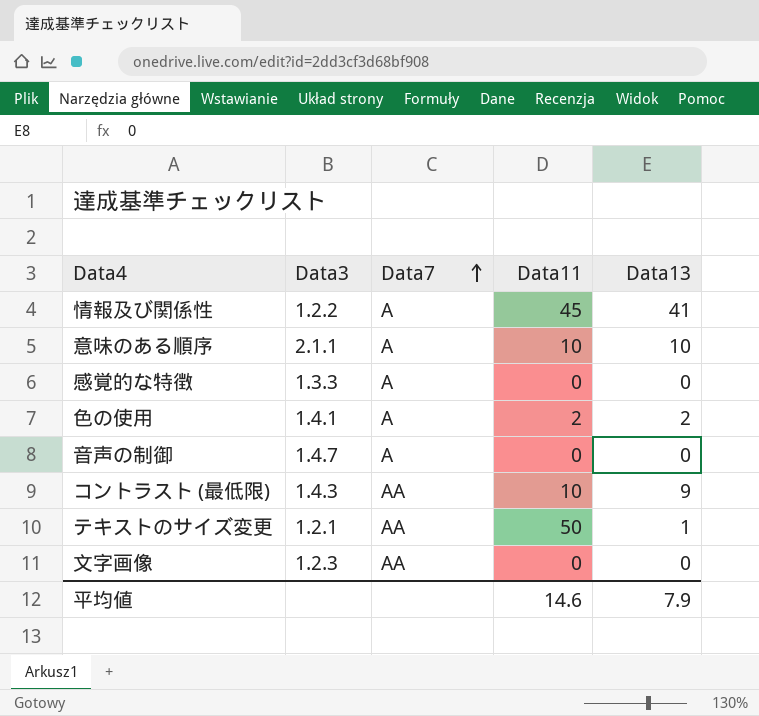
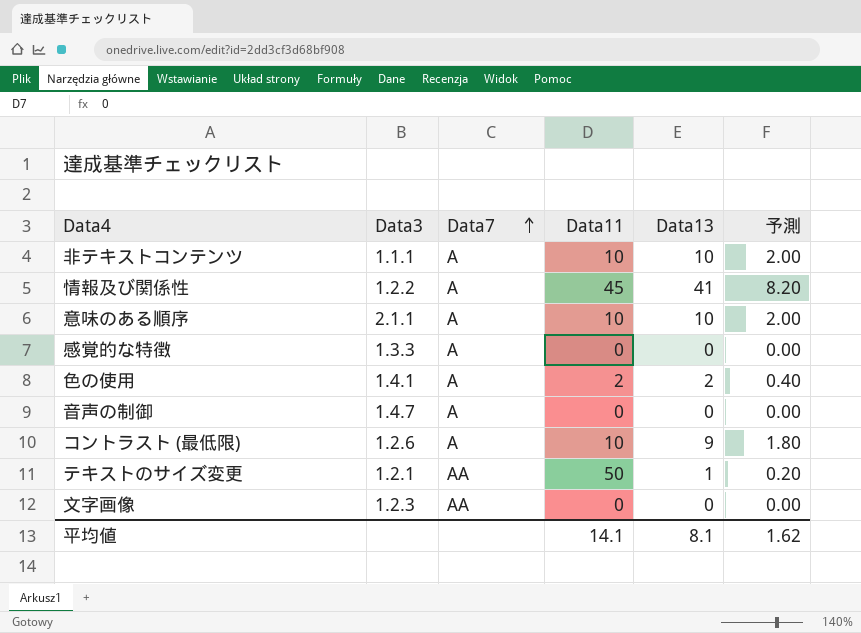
column 予測 | formula: none -> [Data13] * 0.2
row 非テキストコンテンツ: none -> 1.1.1 | A | 10 | 10 | 2.00
コントラスト (最低限) | Data3: 1.4.3 -> 1.2.6
コントラスト (最低限) | Data7: AA -> A
平均値 | Data11: 14.6 -> 14.1
平均値 | Data13: 7.9 -> 8.1

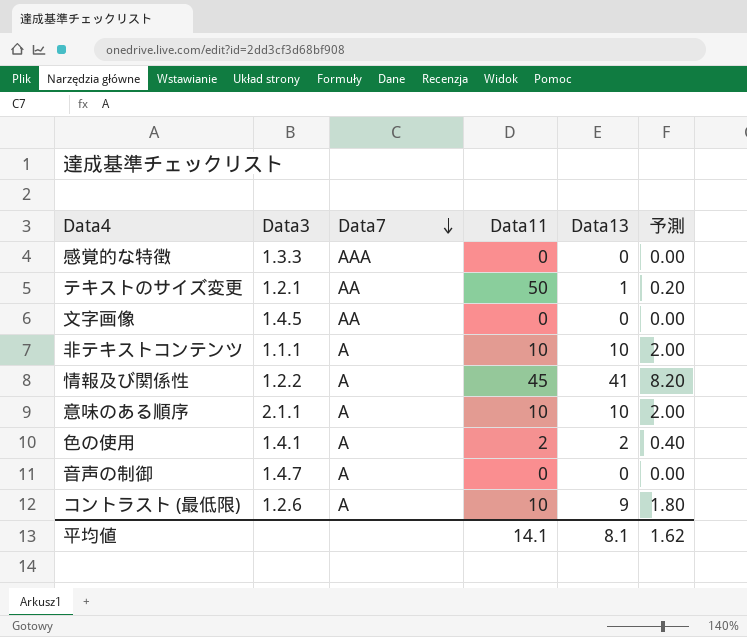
row order: Data7 ascending -> Data7 descending
感覚的な特徴 | Data7: A -> AAA
文字画像 | Data3: 1.2.3 -> 1.4.5

